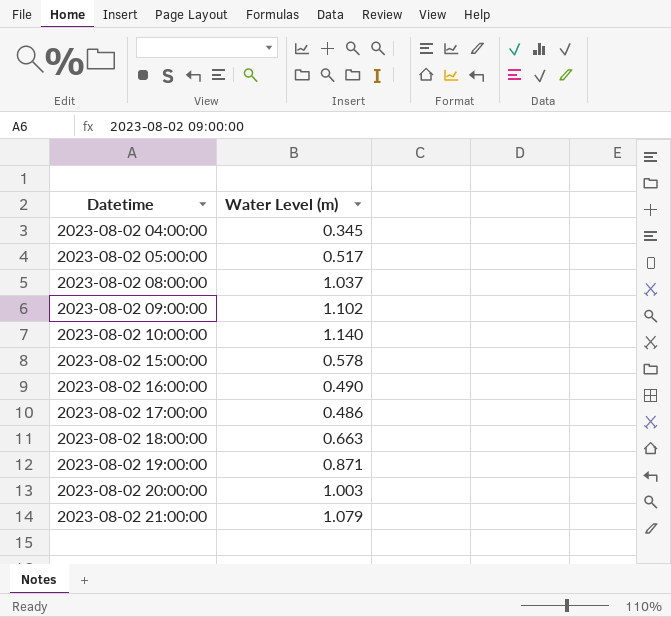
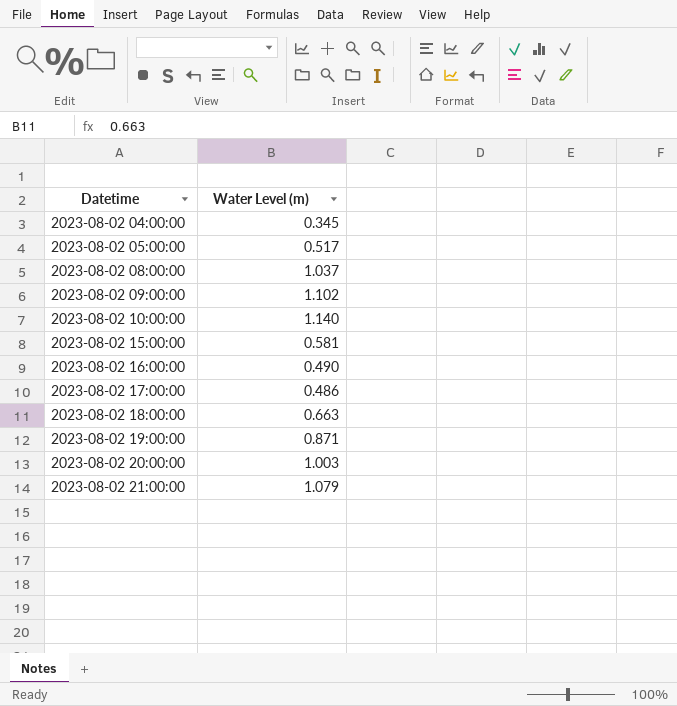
2023-08-02 15:00:00 | Water Level (m): 0.578 -> 0.581

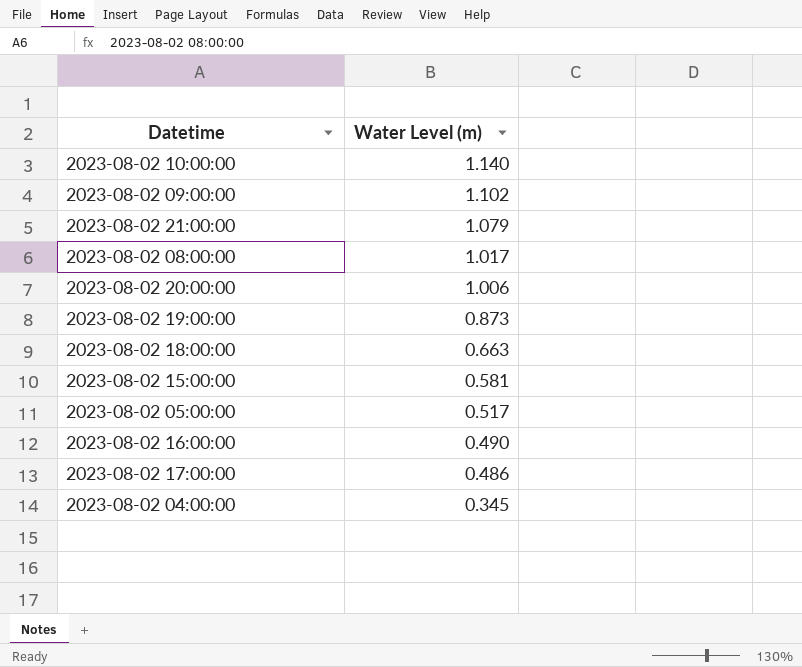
row order: Datetime ascending -> Water Level (m) descending
2023-08-02 08:00:00 | Water Level (m): 1.037 -> 1.017
2023-08-02 20:00:00 | Water Level (m): 1.003 -> 1.006
2023-08-02 19:00:00 | Water Level (m): 0.871 -> 0.873

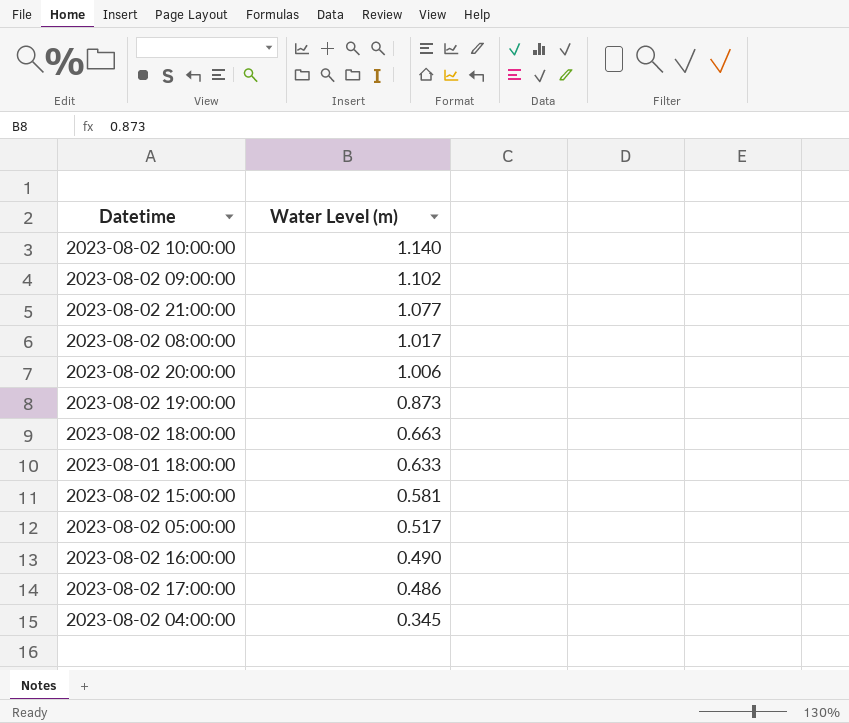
2023-08-02 21:00:00 | Water Level (m): 1.079 -> 1.077
row 2023-08-01 18:00:00: none -> 0.633

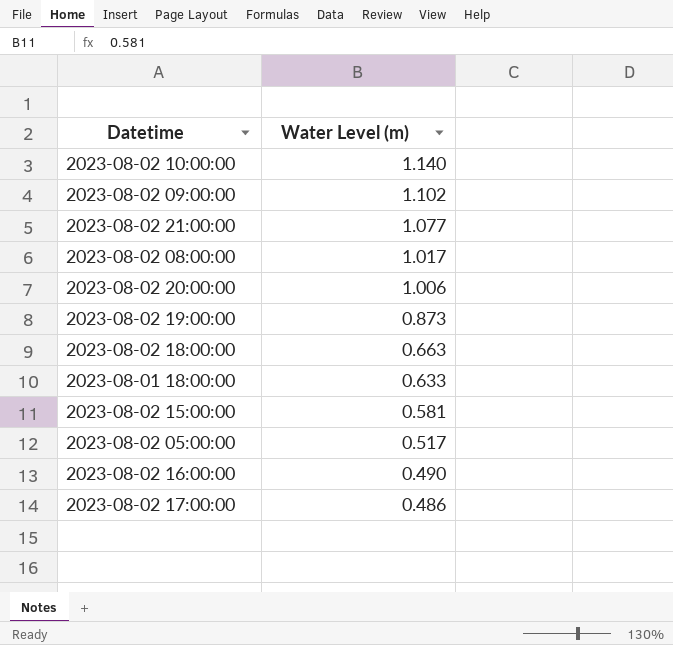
row 2023-08-02 04:00:00: 0.345 -> none

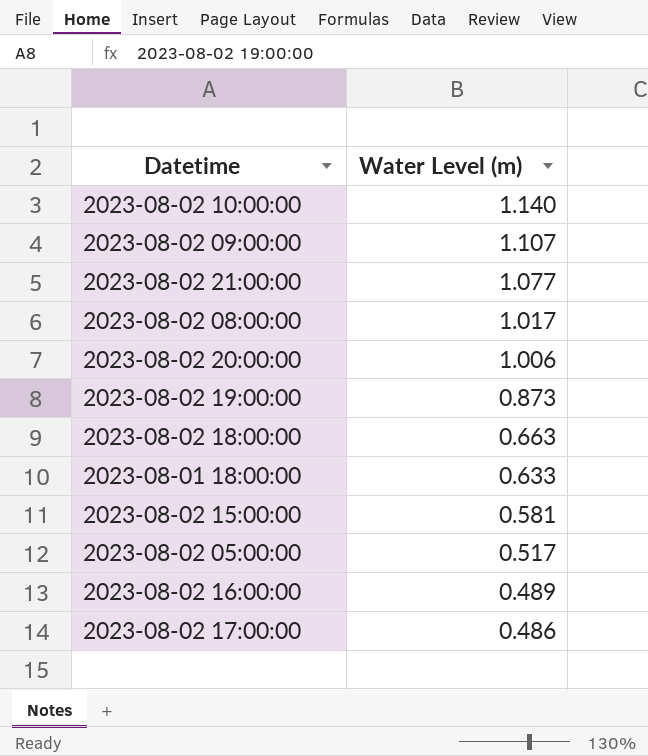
2023-08-02 09:00:00 | Water Level (m): 1.102 -> 1.107
2023-08-02 16:00:00 | Water Level (m): 0.490 -> 0.489

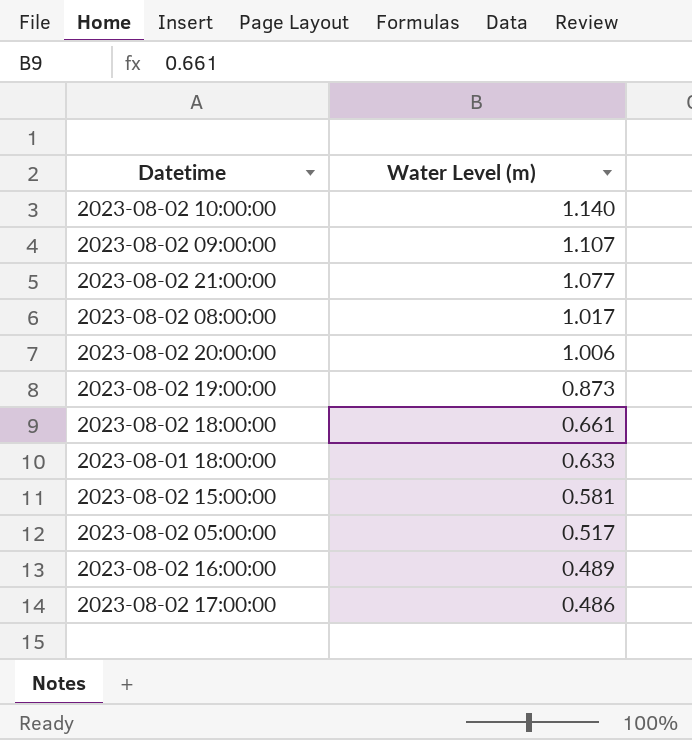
2023-08-02 18:00:00 | Water Level (m): 0.663 -> 0.661

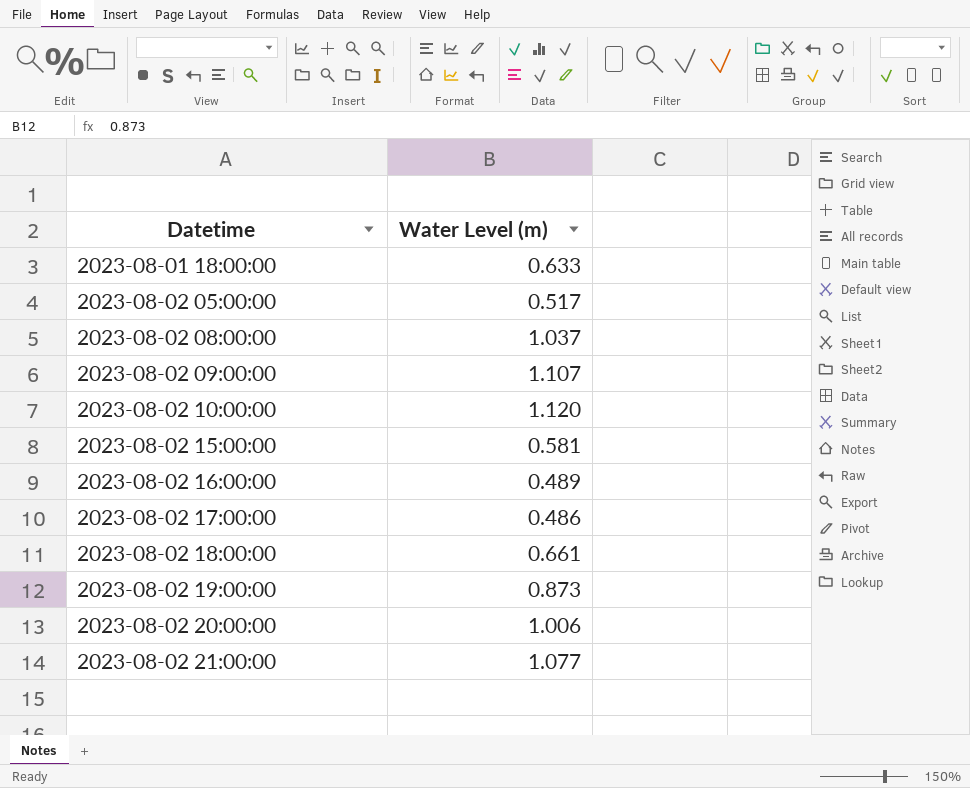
row order: Water Level (m) descending -> Datetime ascending
2023-08-02 08:00:00 | Water Level (m): 1.017 -> 1.037
2023-08-02 10:00:00 | Water Level (m): 1.140 -> 1.120

